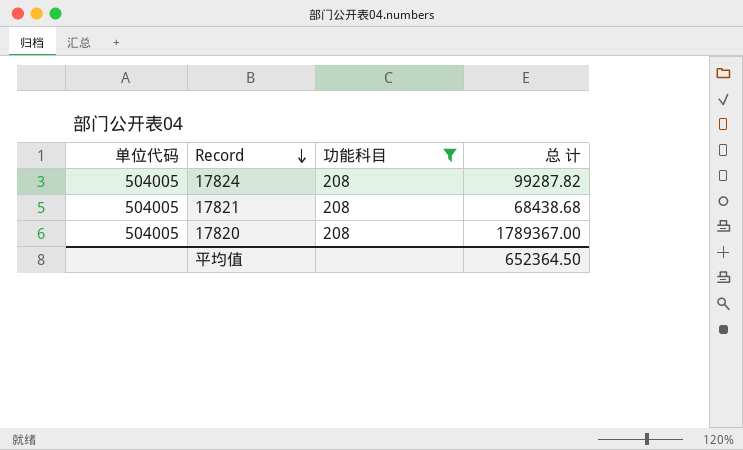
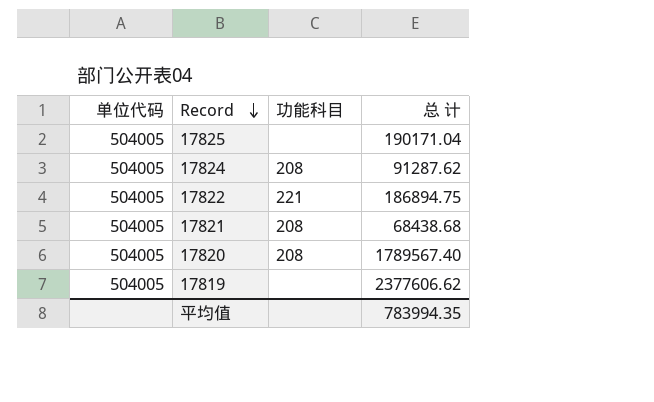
filter: 功能科目 = 208 -> none
17824 | 总 计: 99287.82 -> 91287.62
17820 | 总 计: 1789367.00 -> 1789567.40
平均值 | 总 计: 652364.50 -> 783994.35

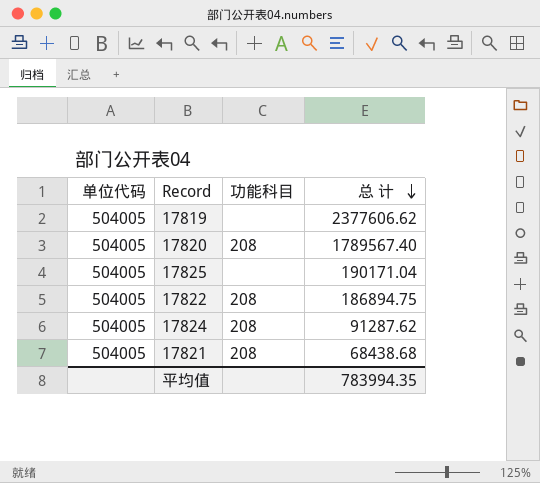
row order: Record descending -> 总 计 descending
17822 | 功能科目: 221 -> 208

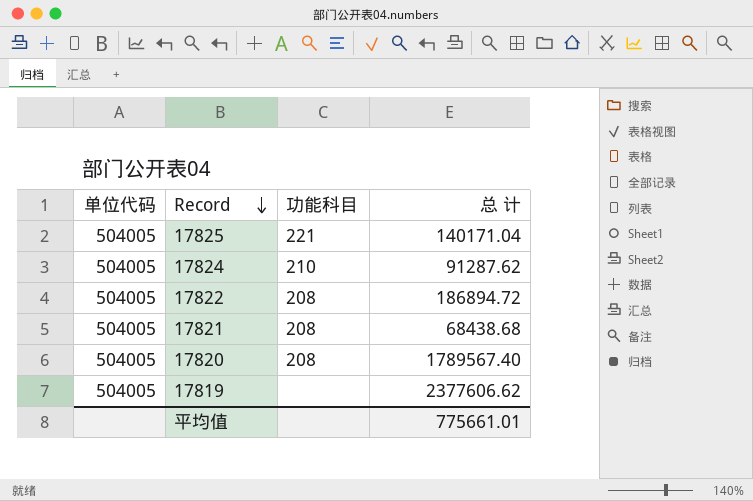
row order: 总 计 descending -> Record descending
17825 | 功能科目: none -> 221
17825 | 总 计: 190171.04 -> 140171.04
17824 | 功能科目: 208 -> 210
17822 | 总 计: 186894.75 -> 186894.72
平均值 | 总 计: 783994.35 -> 775661.01

